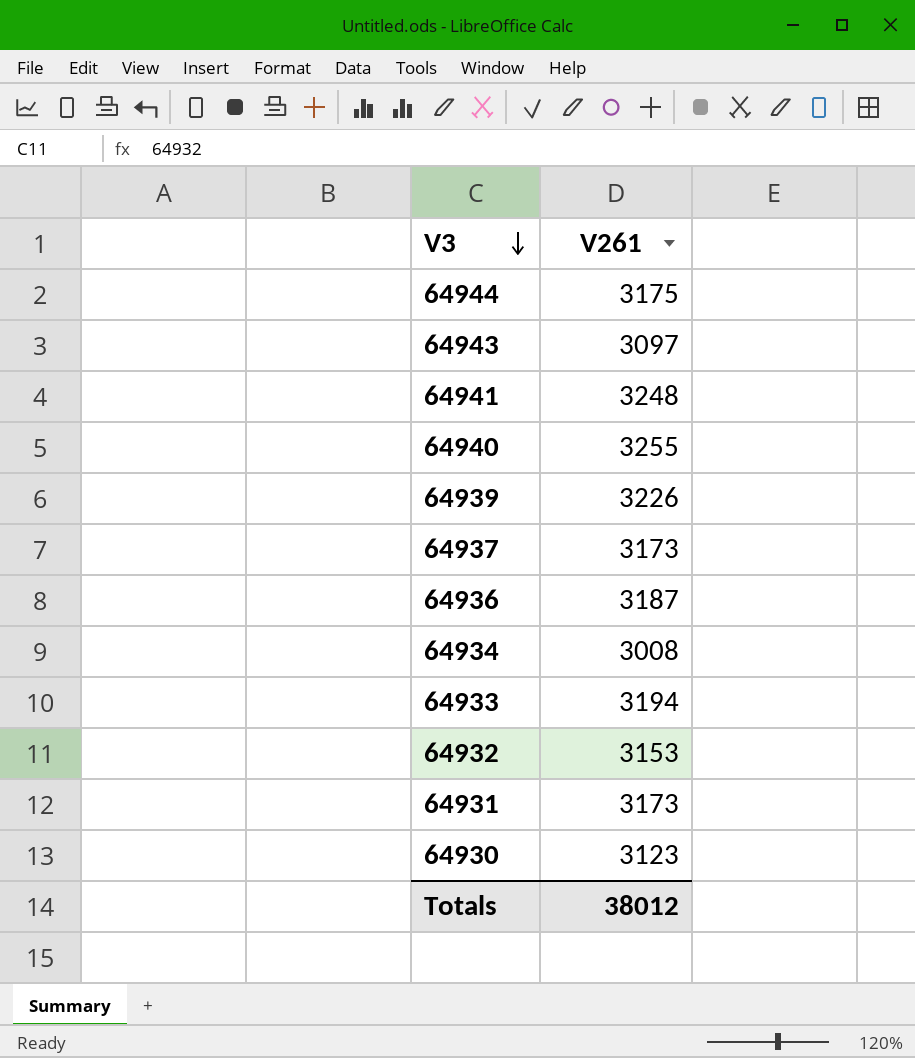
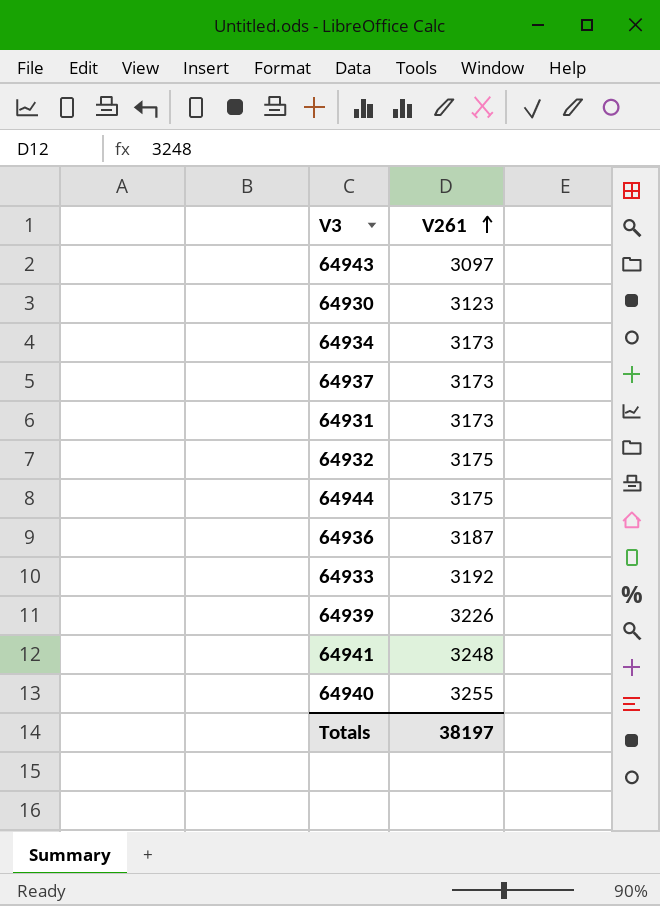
row order: V3 descending -> V261 ascending
64934 | V261: 3008 -> 3173
64932 | V261: 3153 -> 3175
64933 | V261: 3194 -> 3192
Totals | V261: 38012 -> 38197

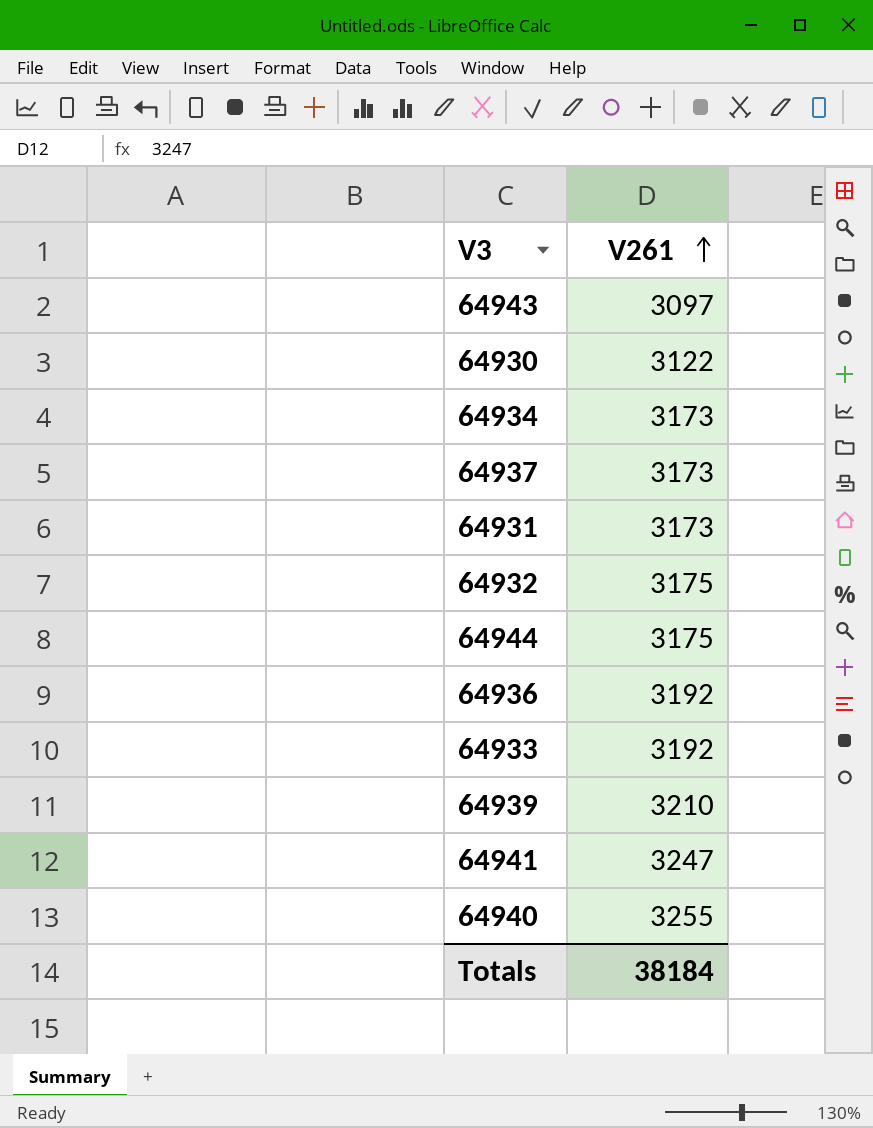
64930 | V261: 3123 -> 3122
64936 | V261: 3187 -> 3192
64939 | V261: 3226 -> 3210
64941 | V261: 3248 -> 3247
Totals | V261: 38197 -> 38184

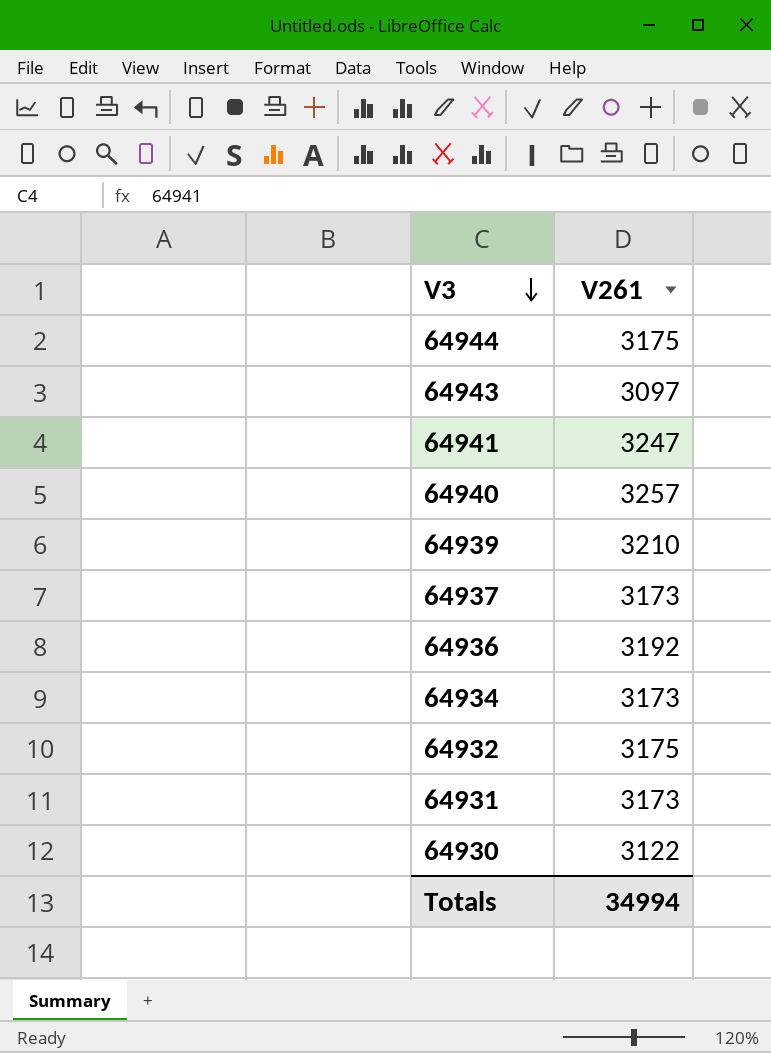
row order: V261 ascending -> V3 descending
row 64933: 3192 -> none
64940 | V261: 3255 -> 3257
Totals | V261: 38184 -> 34994

